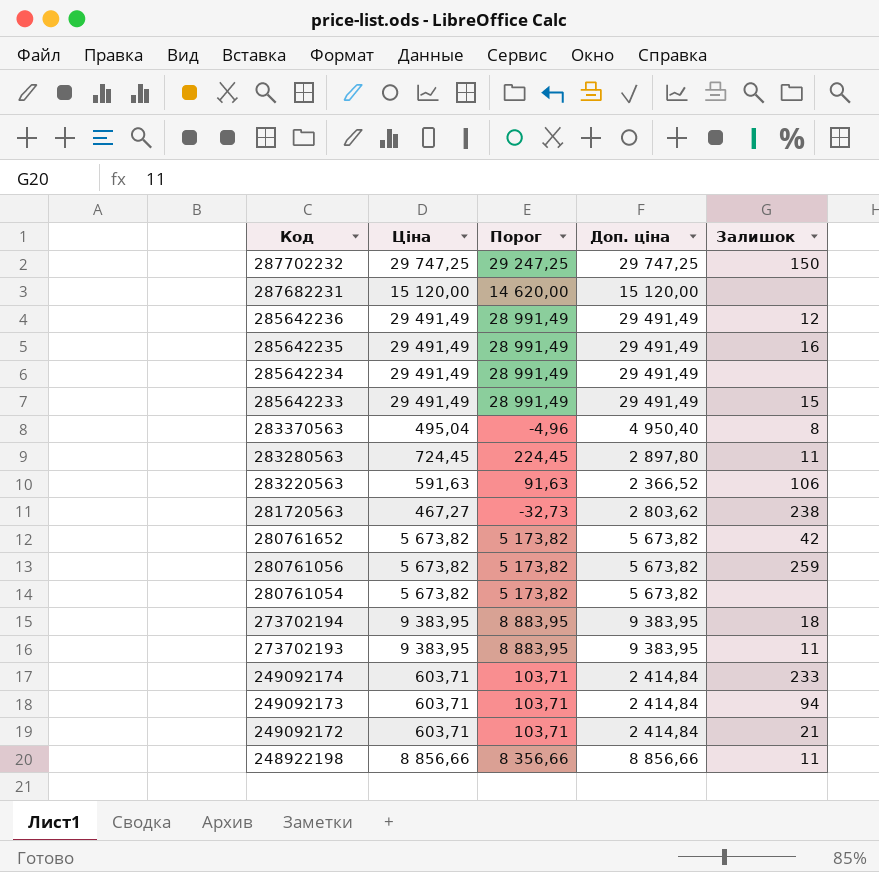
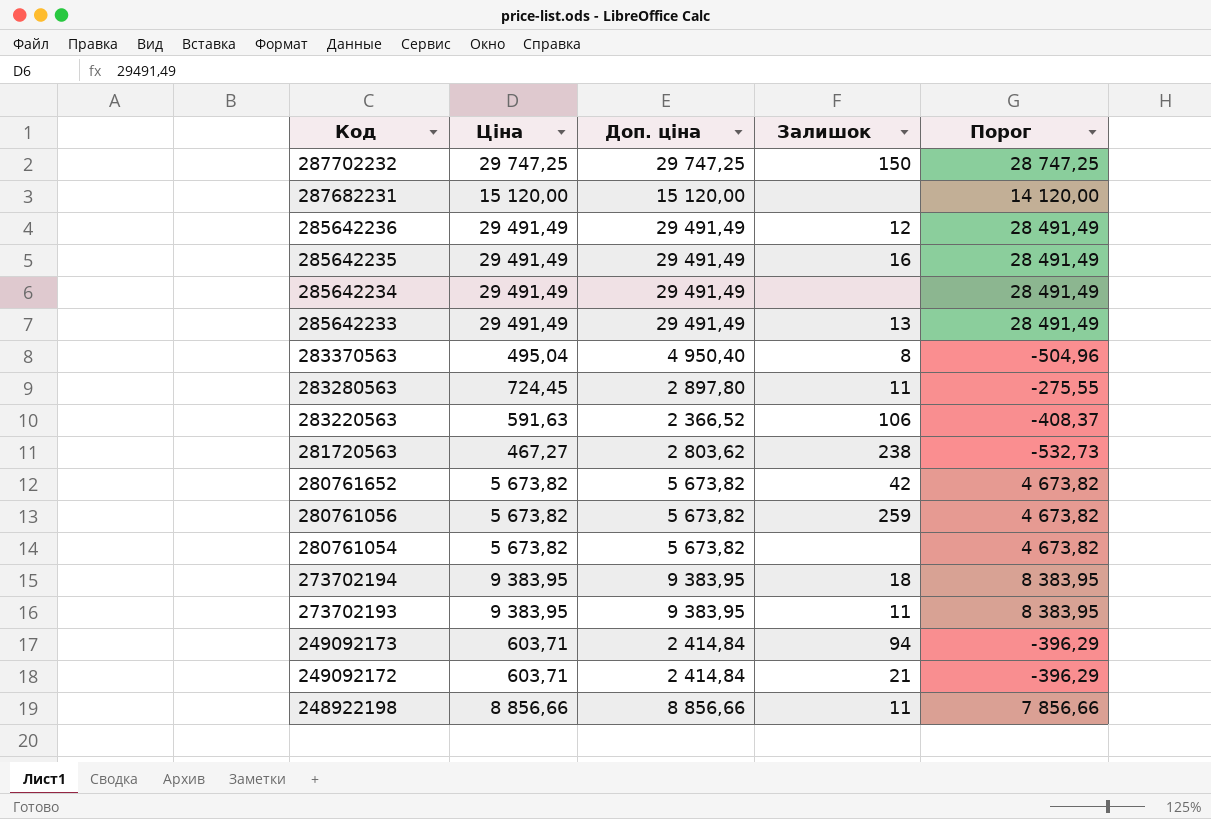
column Порог | formula: [Ціна] - 500 -> [Ціна] - 1000
column Порог | position: 3 -> 5
row 249092174: 603,71 | 103,71 | 2 414,84 | 233 -> none
285642233 | Залишок: 15 -> 13

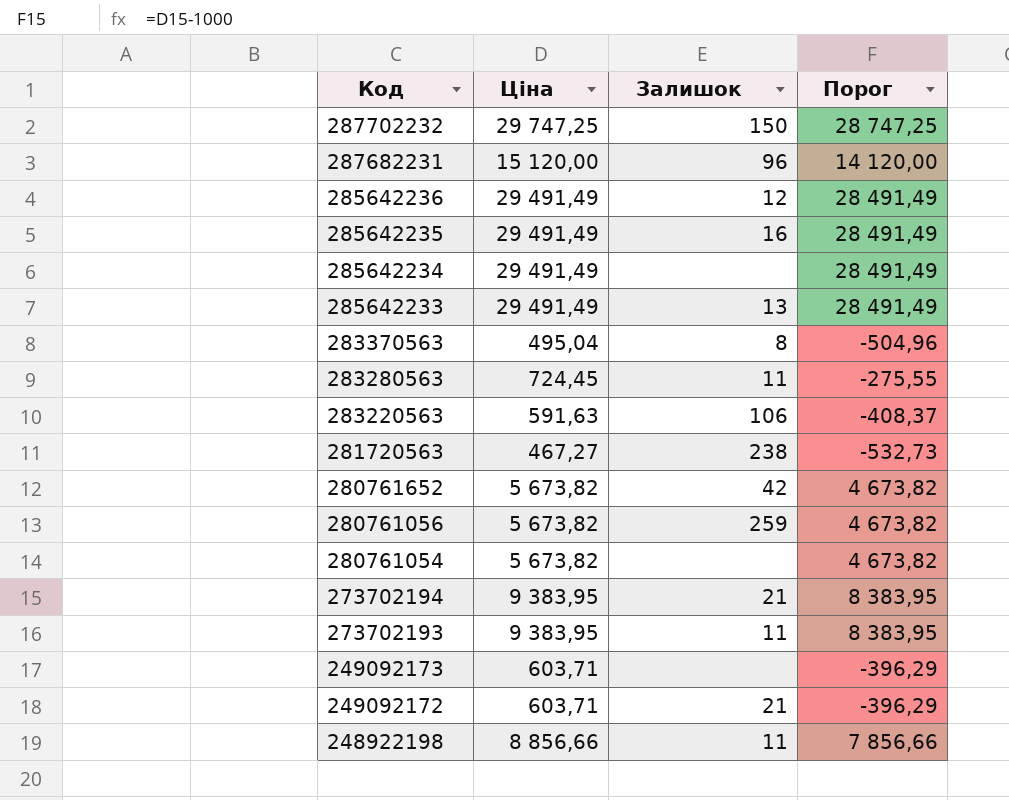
column Доп. ціна | position: 3 -> none
287682231 | Залишок: none -> 96
273702194 | Залишок: 18 -> 21
249092173 | Залишок: 94 -> none

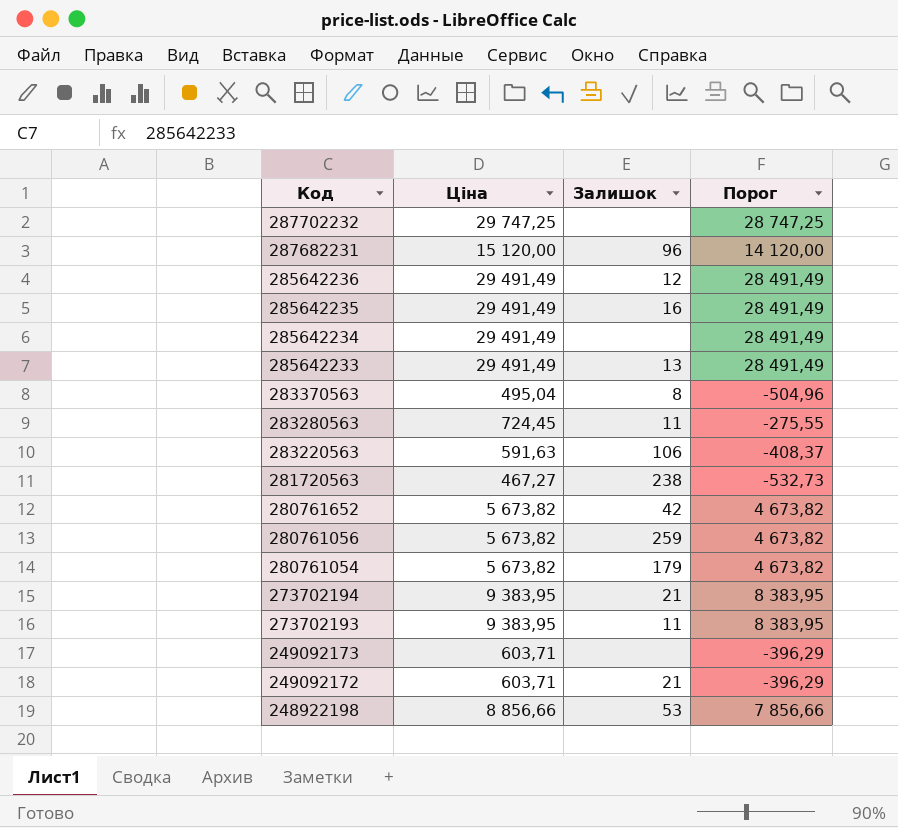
287702232 | Залишок: 150 -> none
280761054 | Залишок: none -> 179
248922198 | Залишок: 11 -> 53

